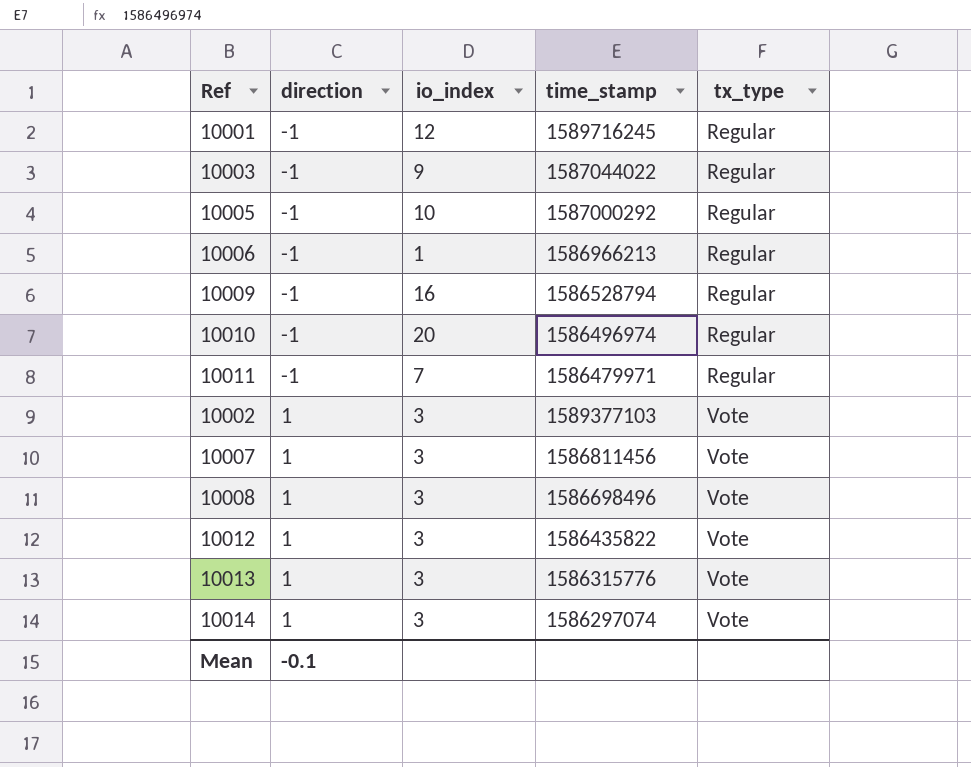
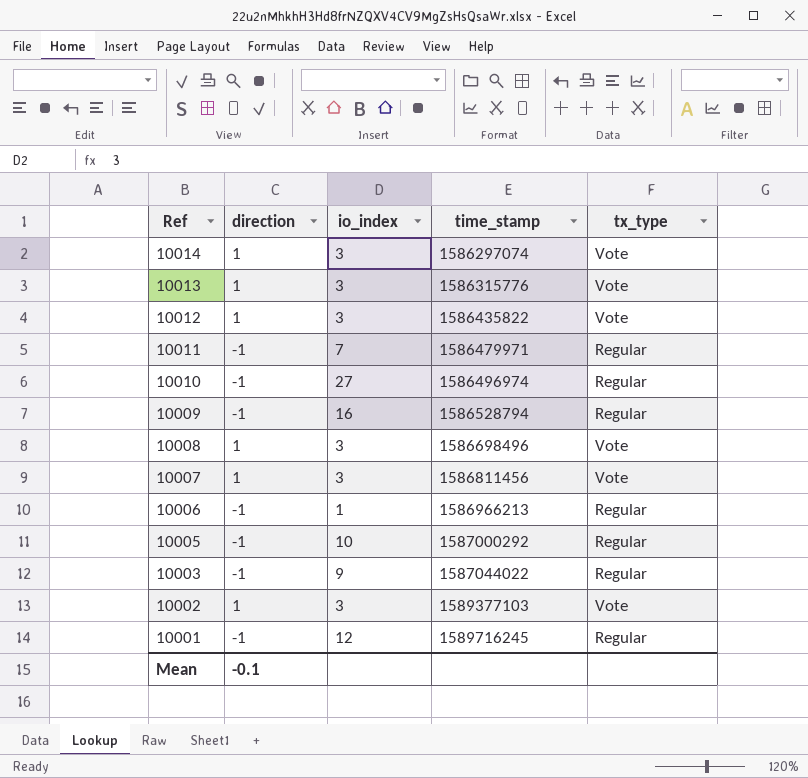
row order: direction ascending -> Ref descending
10010 | io_index: 20 -> 27

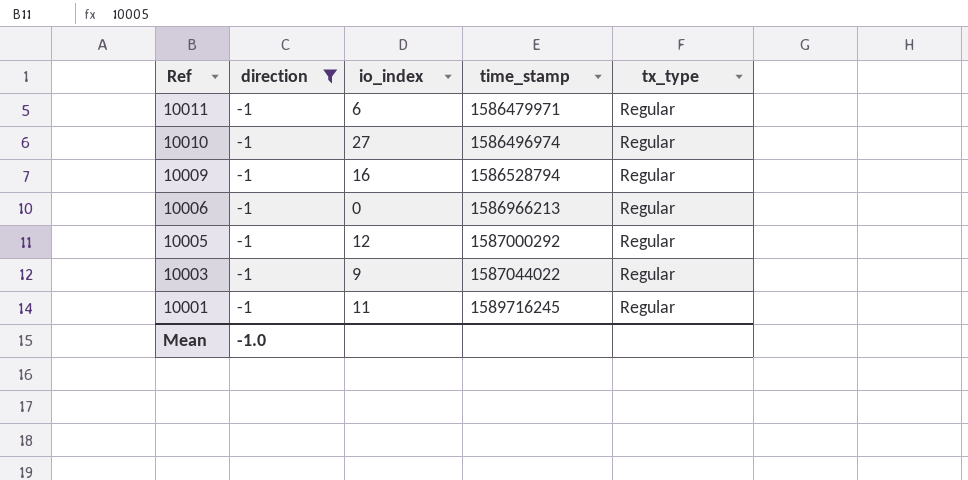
filter: none -> direction = -1
10011 | io_index: 7 -> 6
10006 | io_index: 1 -> 0
10005 | io_index: 10 -> 12
10001 | io_index: 12 -> 11
Mean | direction: -0.1 -> -1.0

